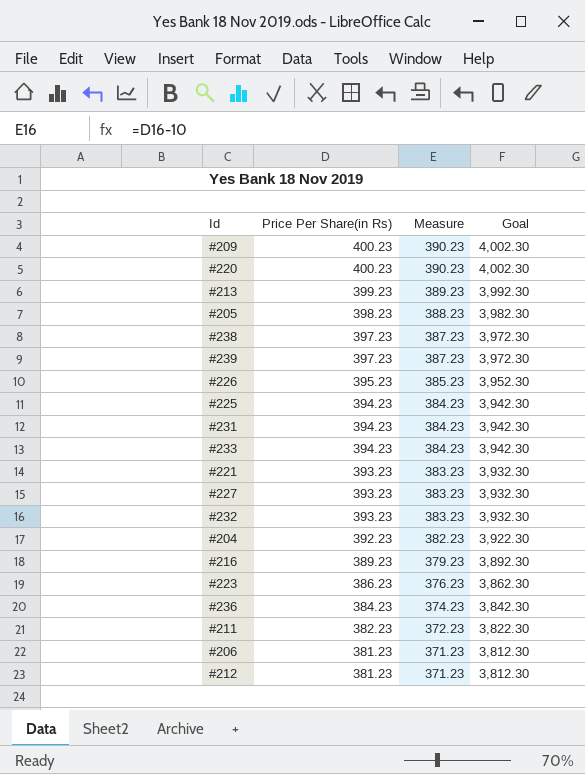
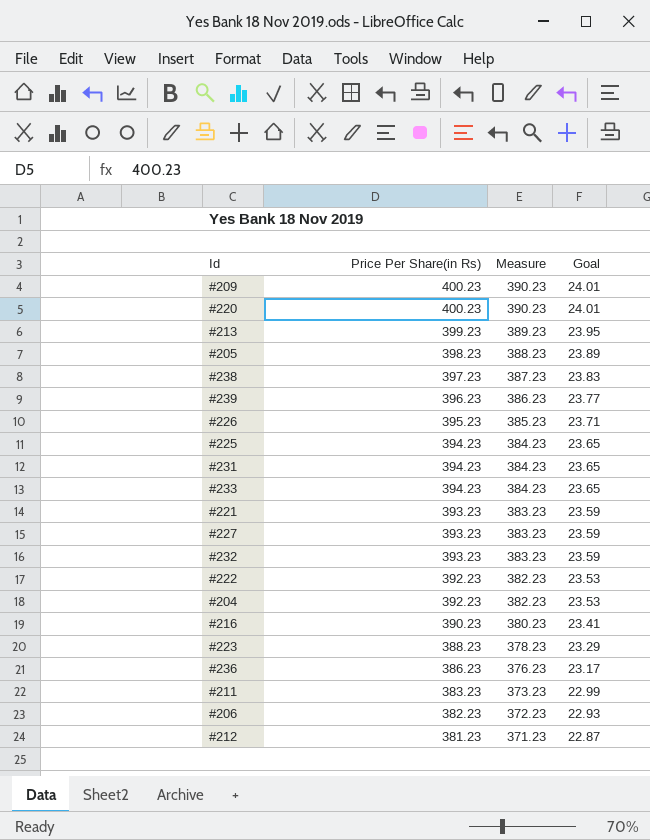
column Goal | formula: [Price Per Share(in Rs)] * 10 -> [Price Per Share(in Rs)] * 0.06
#239 | Price Per Share(in Rs): 397.23 -> 396.23
#239 | Measure: 387.23 -> 386.23
row #222: none -> 392.23 | 382.23 | 23.53
#216 | Price Per Share(in Rs): 389.23 -> 390.23
#216 | Measure: 379.23 -> 380.23
#223 | Price Per Share(in Rs): 386.23 -> 388.23
#223 | Measure: 376.23 -> 378.23
#236 | Price Per Share(in Rs): 384.23 -> 386.23
#236 | Measure: 374.23 -> 376.23
#211 | Price Per Share(in Rs): 382.23 -> 383.23
#211 | Measure: 372.23 -> 373.23
#206 | Price Per Share(in Rs): 381.23 -> 382.23
#206 | Measure: 371.23 -> 372.23

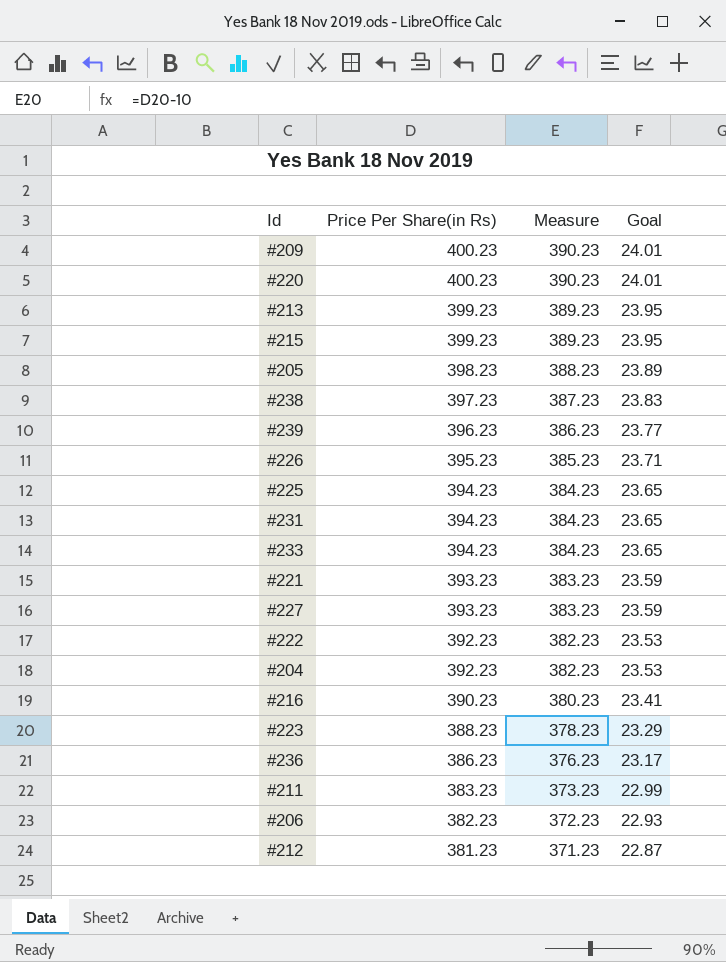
row #232: 393.23 | 383.23 | 23.59 -> none
row #215: none -> 399.23 | 389.23 | 23.95

